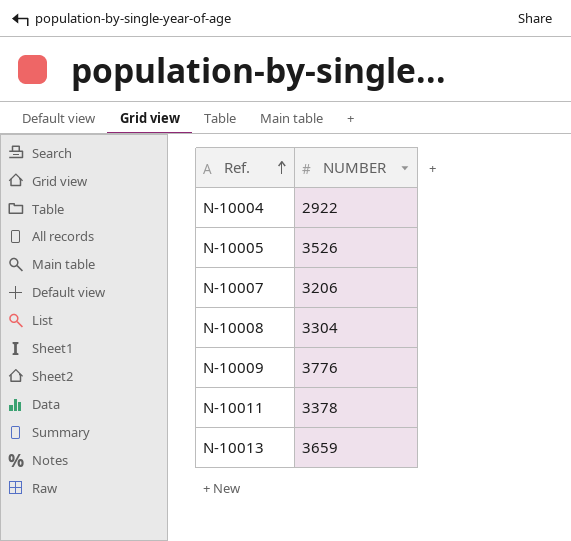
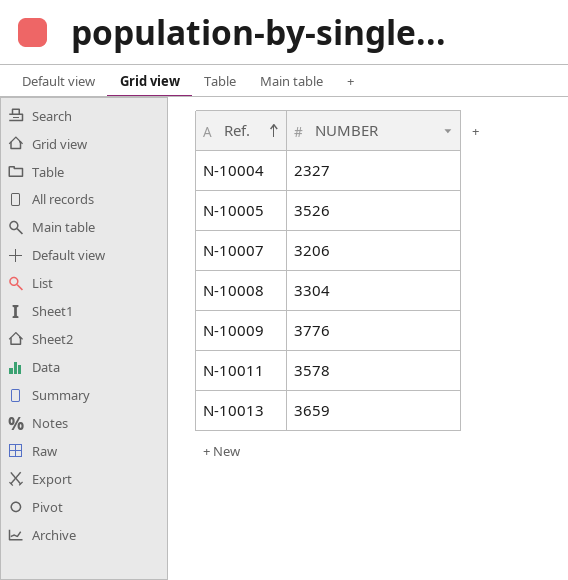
N-10004 | NUMBER: 2922 -> 2327
N-10011 | NUMBER: 3378 -> 3578

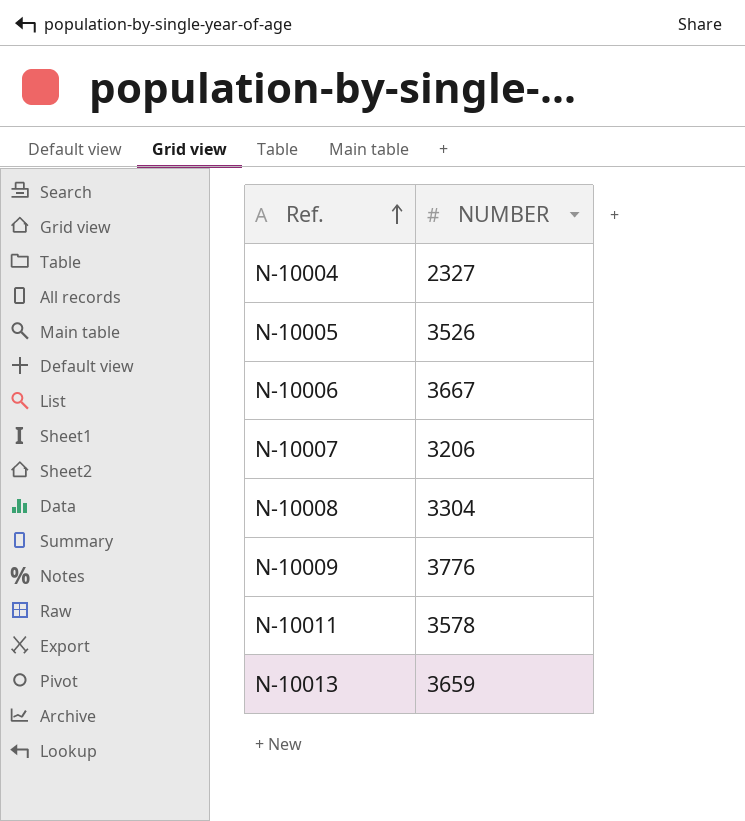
row N-10006: none -> 3667

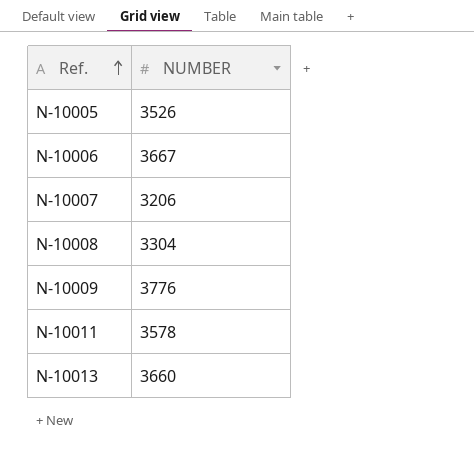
row N-10004: 2327 -> none
N-10013 | NUMBER: 3659 -> 3660

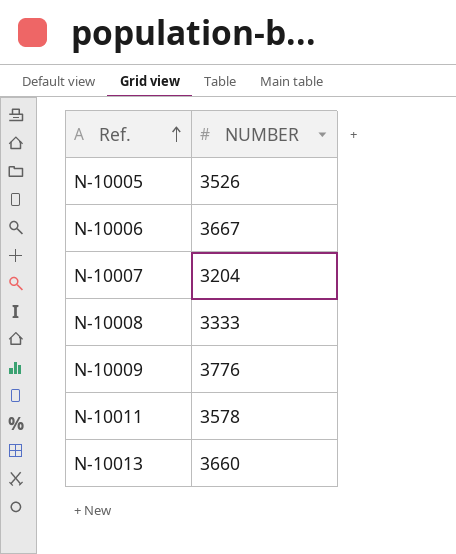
N-10007 | NUMBER: 3206 -> 3204
N-10008 | NUMBER: 3304 -> 3333

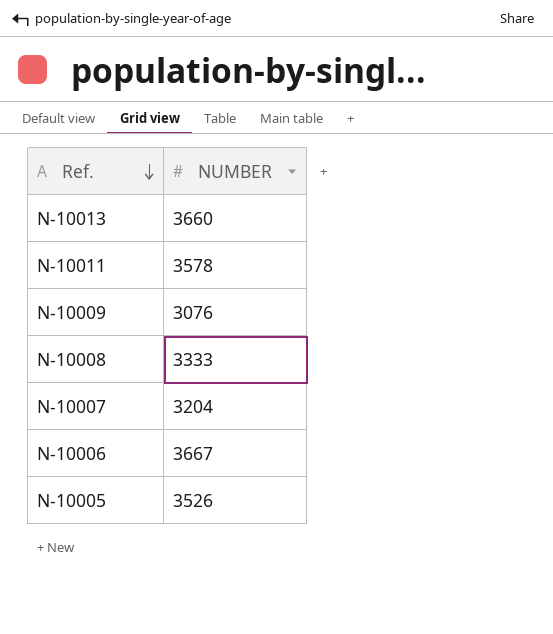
row order: Ref. ascending -> Ref. descending
N-10009 | NUMBER: 3776 -> 3076

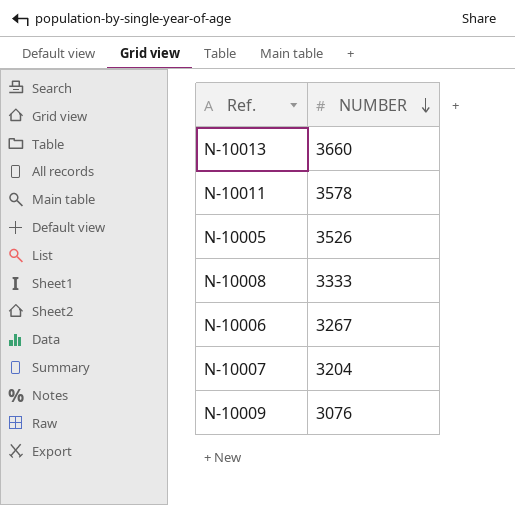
row order: Ref. descending -> NUMBER descending
N-10006 | NUMBER: 3667 -> 3267

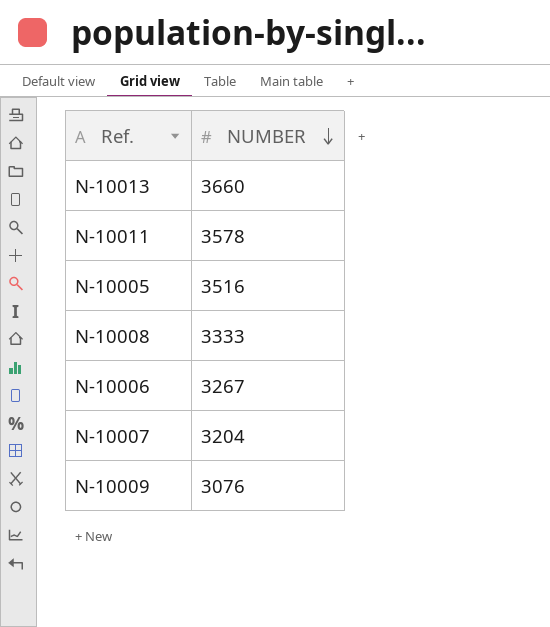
N-10005 | NUMBER: 3526 -> 3516

